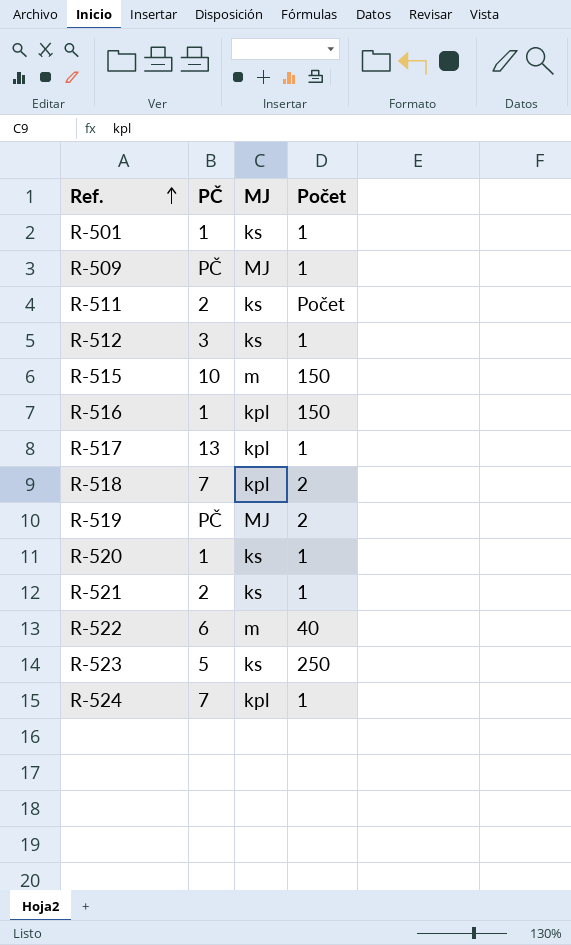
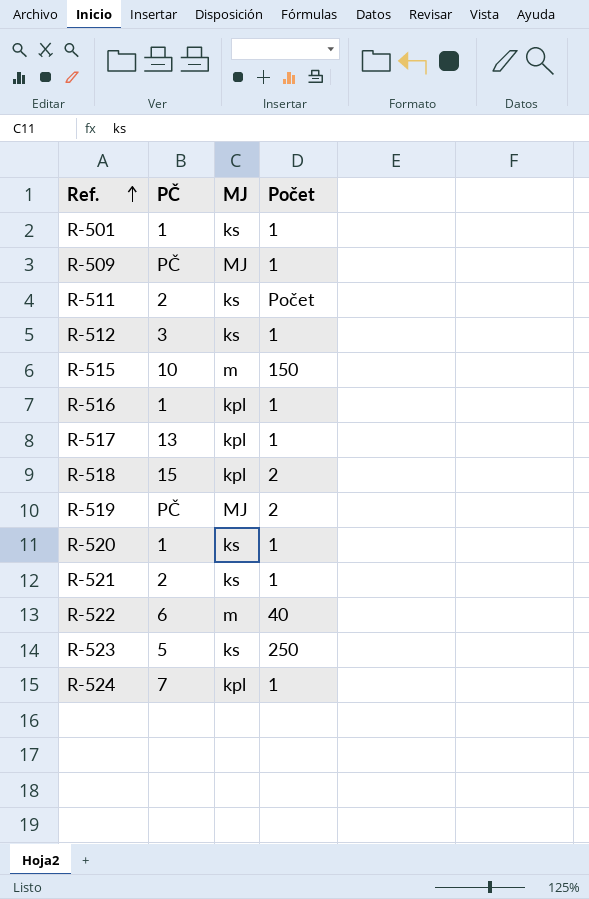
R-516 | Počet: 150 -> 1
R-518 | PČ: 7 -> 15

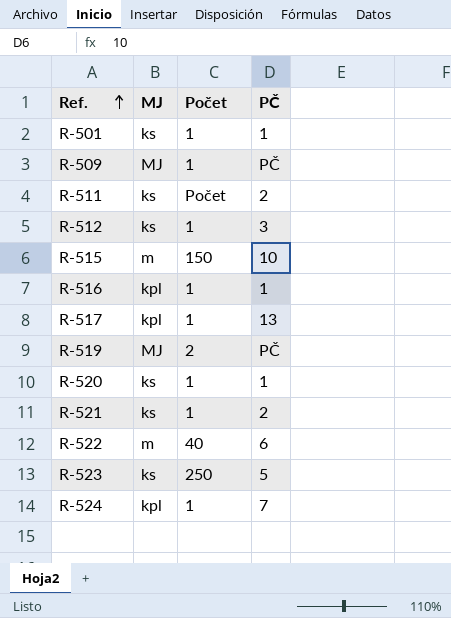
column PČ | position: 2 -> 4
row R-518: 15 | kpl | 2 -> none

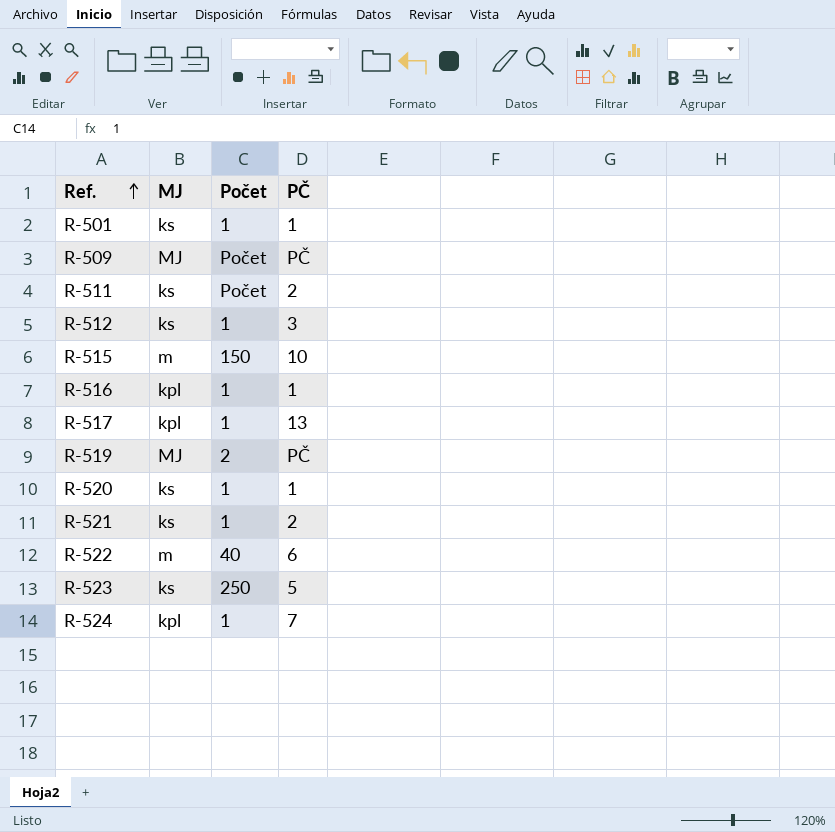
R-509 | Počet: 1 -> Počet

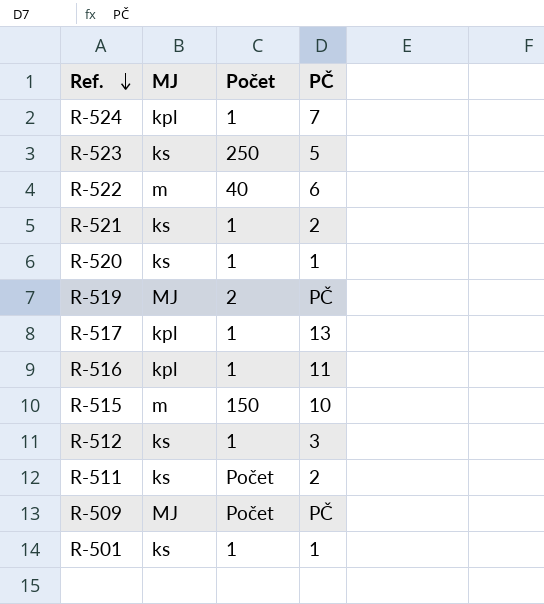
row order: Ref. ascending -> Ref. descending
R-516 | PČ: 1 -> 11

